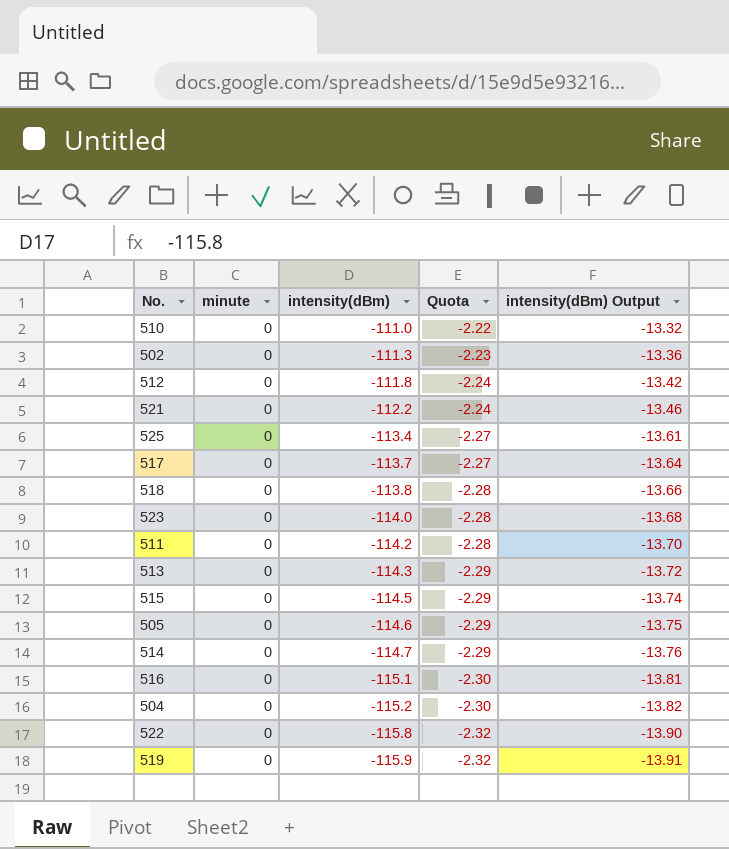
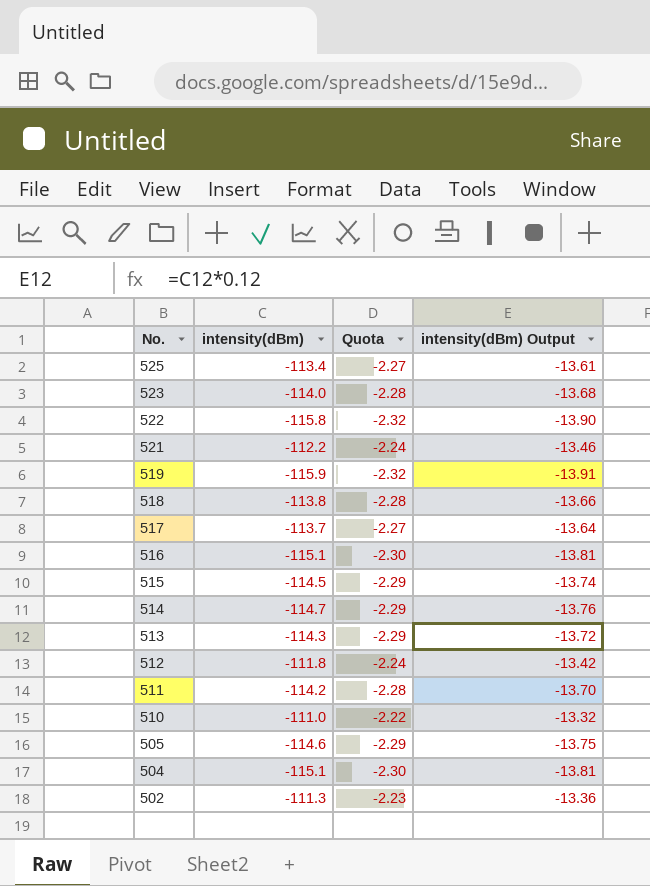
row order: intensity(dBm) descending -> No. descending
column minute | position: 2 -> none
504 | intensity(dBm): -115.2 -> -115.1
504 | intensity(dBm) Output: -13.82 -> -13.81

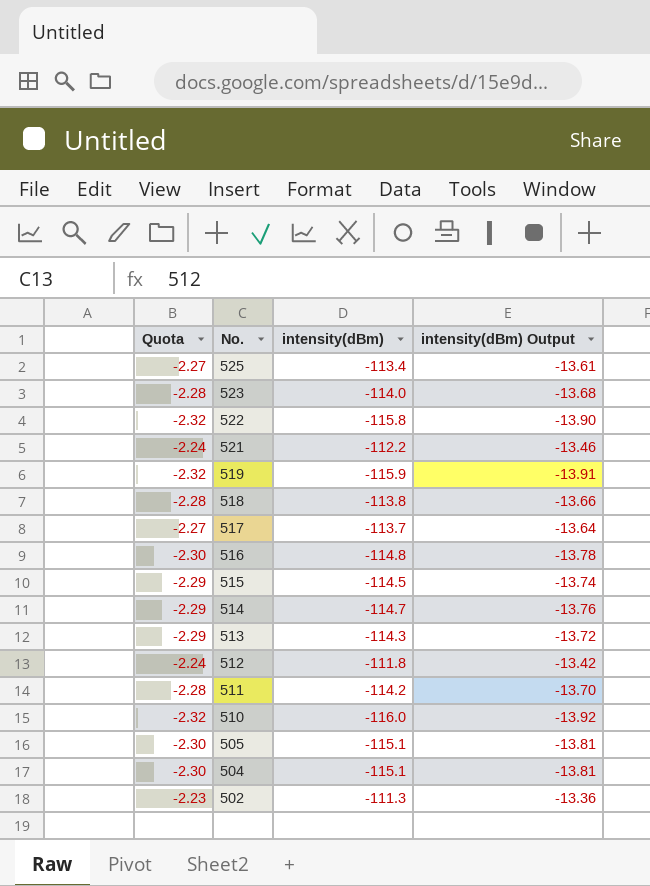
column Quota | position: 3 -> 1
516 | intensity(dBm): -115.1 -> -114.8
516 | intensity(dBm) Output: -13.81 -> -13.78
510 | Quota: -2.22 -> -2.32
510 | intensity(dBm): -111.0 -> -116.0
510 | intensity(dBm) Output: -13.32 -> -13.92
505 | Quota: -2.29 -> -2.30
505 | intensity(dBm): -114.6 -> -115.1
505 | intensity(dBm) Output: -13.75 -> -13.81

